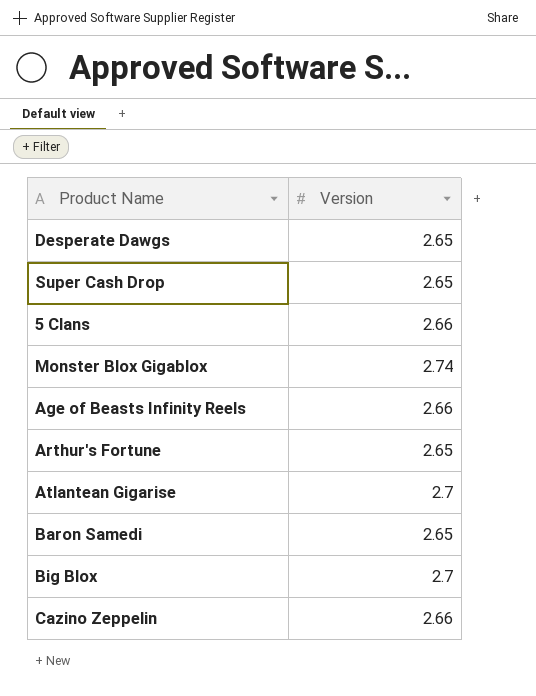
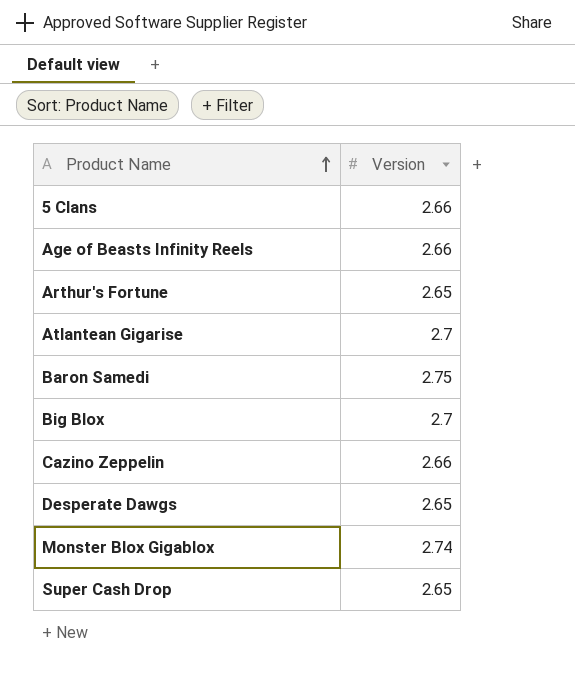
row order: none -> Product Name ascending
Baron Samedi | Version: 2.65 -> 2.75

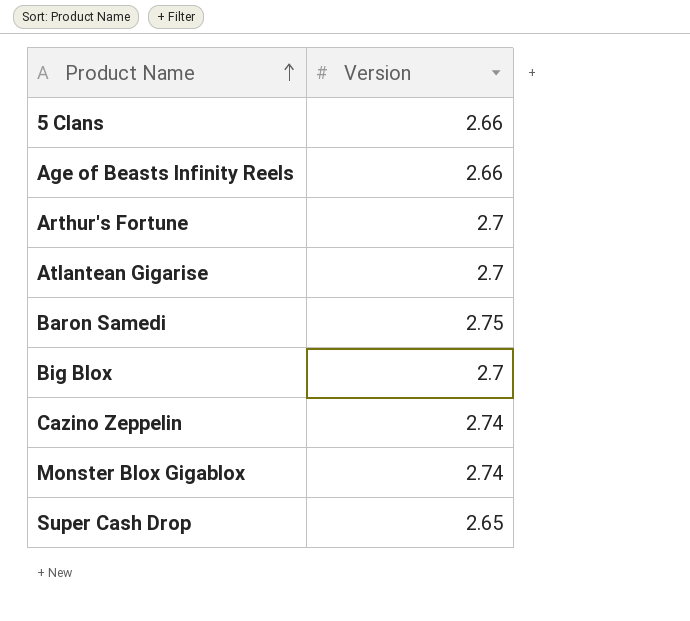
row Desperate Dawgs: 2.65 -> none
Arthur's Fortune | Version: 2.65 -> 2.7
Cazino Zeppelin | Version: 2.66 -> 2.74

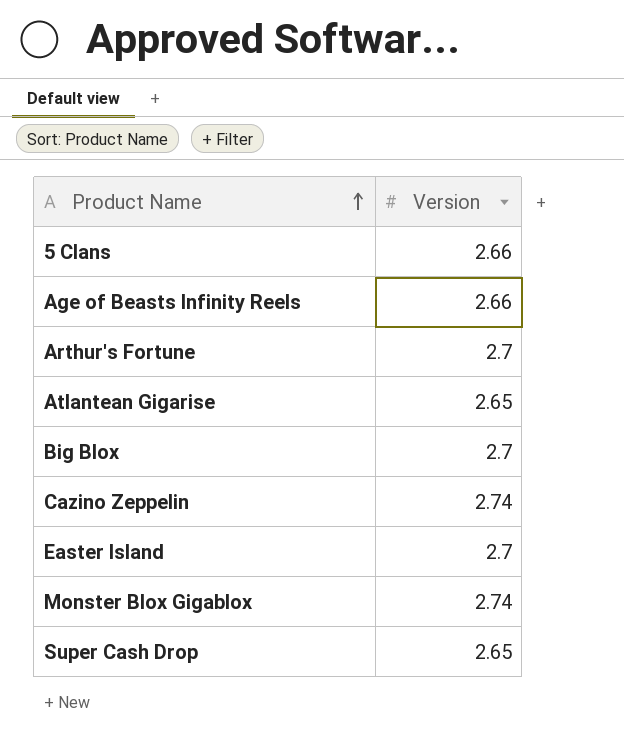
row Baron Samedi: 2.75 -> none
Atlantean Gigarise | Version: 2.7 -> 2.65
row Easter Island: none -> 2.7

